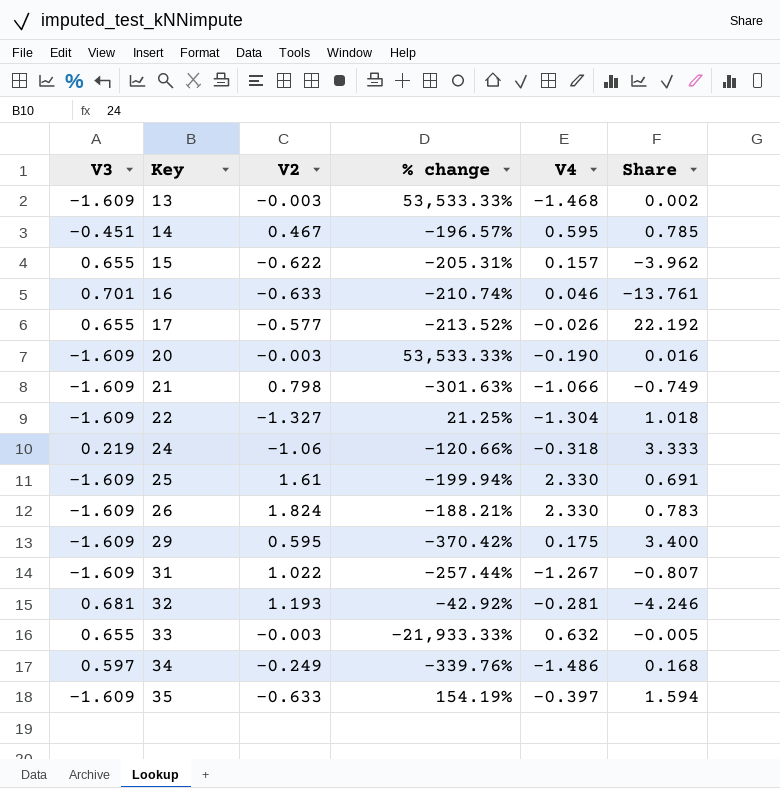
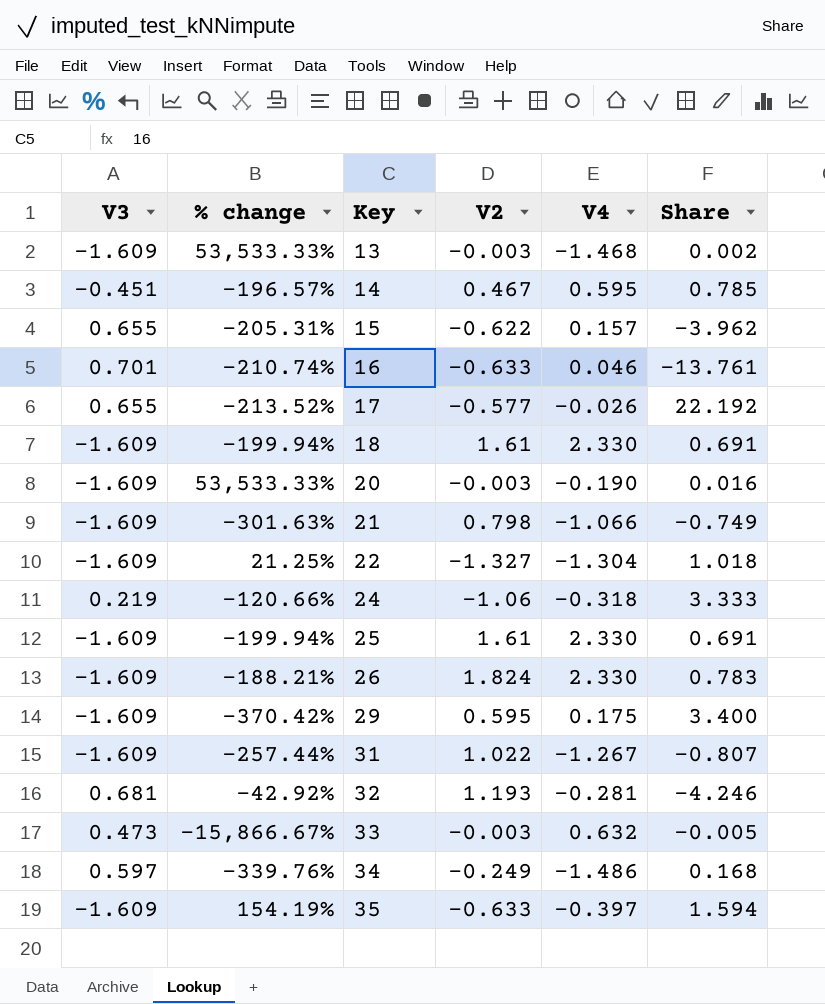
column % change | position: 4 -> 2
row 18: none -> -1.609 | -199.94% | 1.61 | 2.330 | 0.691
33 | V3: 0.655 -> 0.473
33 | % change: -21,933.33% -> -15,866.67%

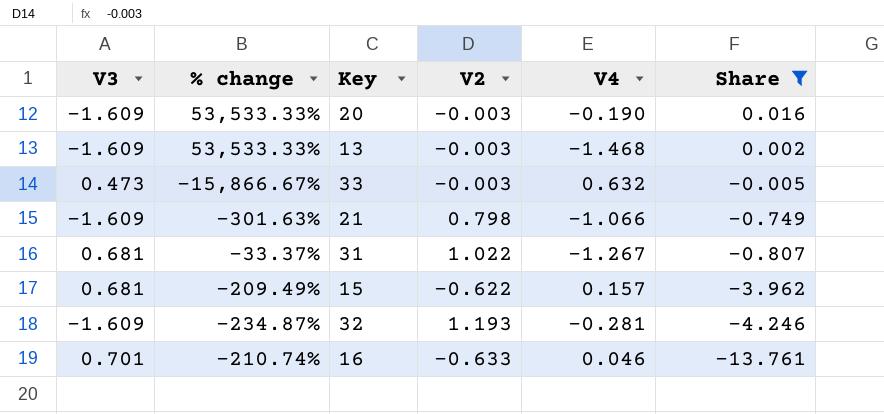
filter: none -> Share <= 0.016
row order: Key ascending -> Share descending
31 | V3: -1.609 -> 0.681
31 | % change: -257.44% -> -33.37%
15 | V3: 0.655 -> 0.681
15 | % change: -205.31% -> -209.49%
32 | V3: 0.681 -> -1.609
32 | % change: -42.92% -> -234.87%

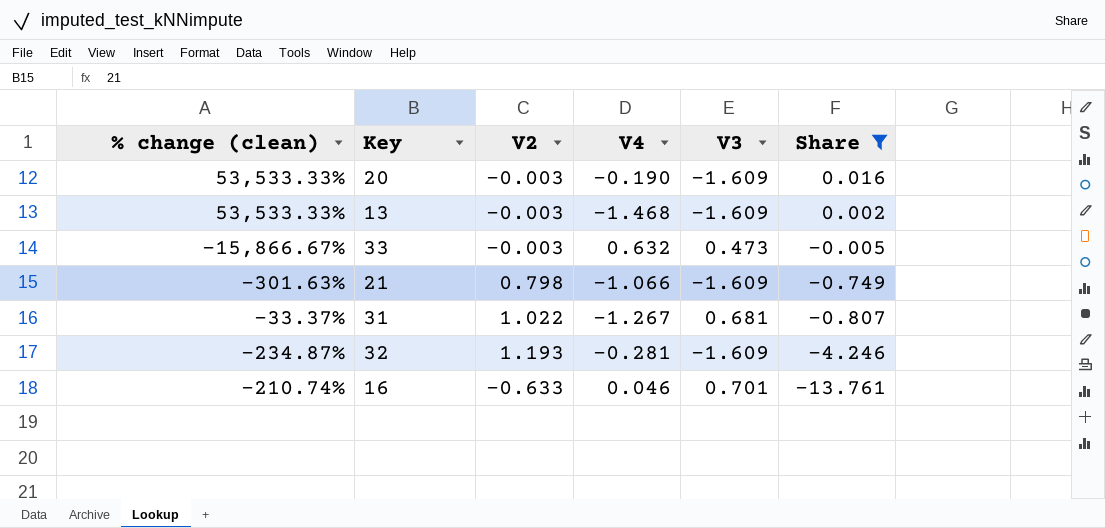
column name: % change -> % change (clean)
column V3 | position: 1 -> 5
row 15: 0.681 | -209.49% | -0.622 | 0.157 | -3.962 -> none

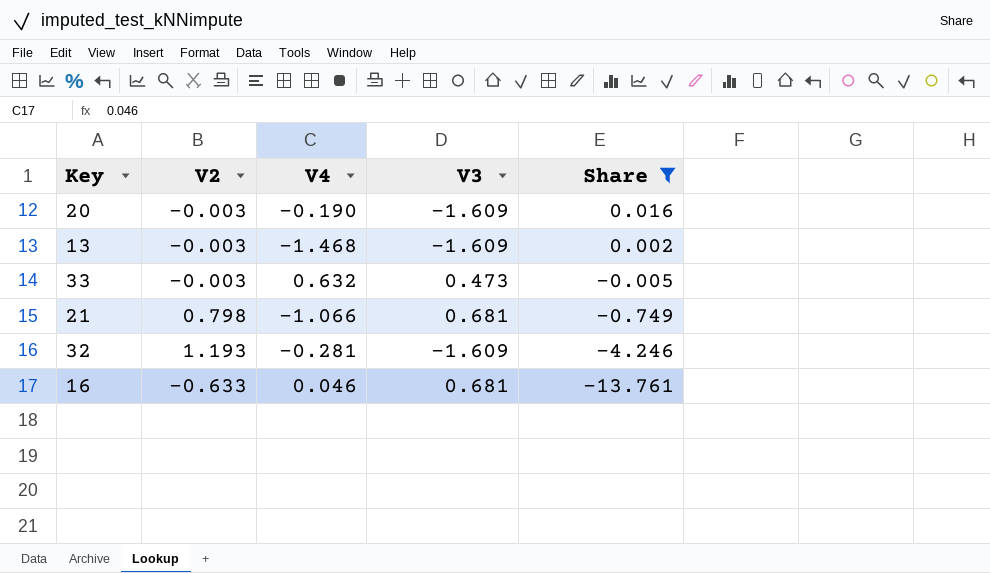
column % change (clean) | formula: ([V3] - [V2]) / [V2] -> none
row 31: -33.37% | 1.022 | -1.267 | 0.681 | -0.807 -> none
21 | V3: -1.609 -> 0.681
16 | V3: 0.701 -> 0.681

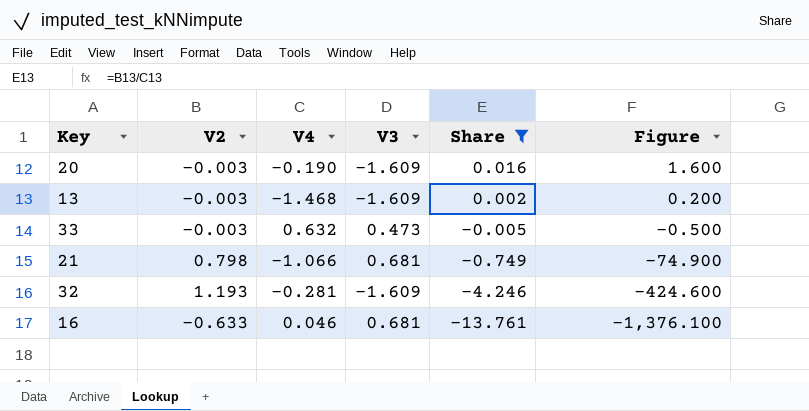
column Figure | formula: none -> [Share] * 100

